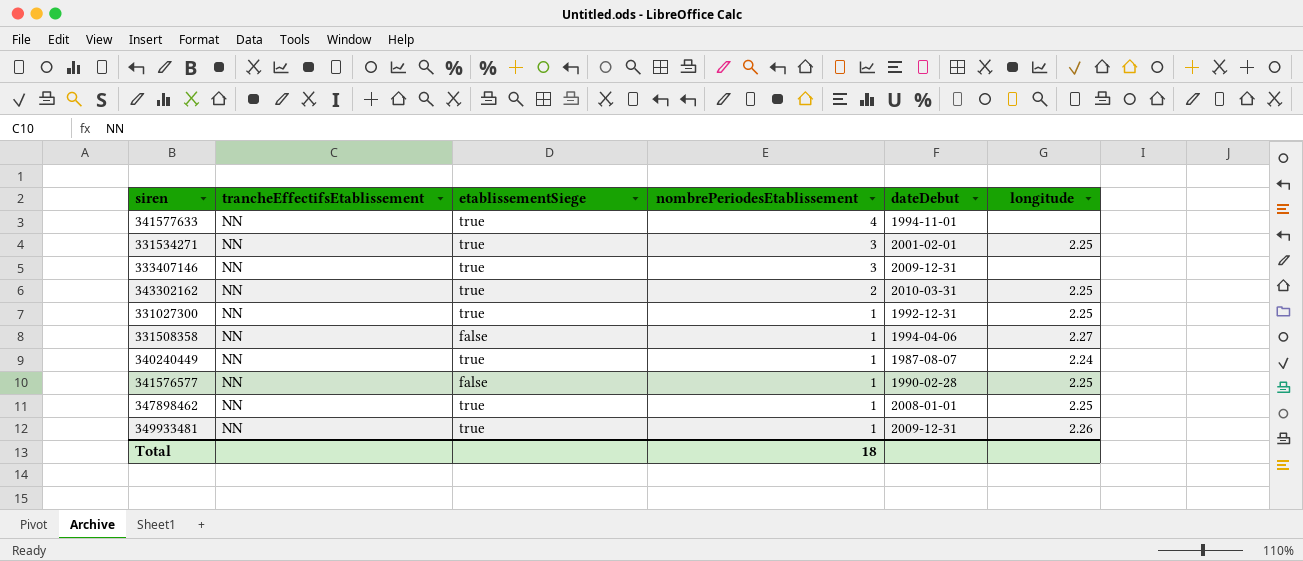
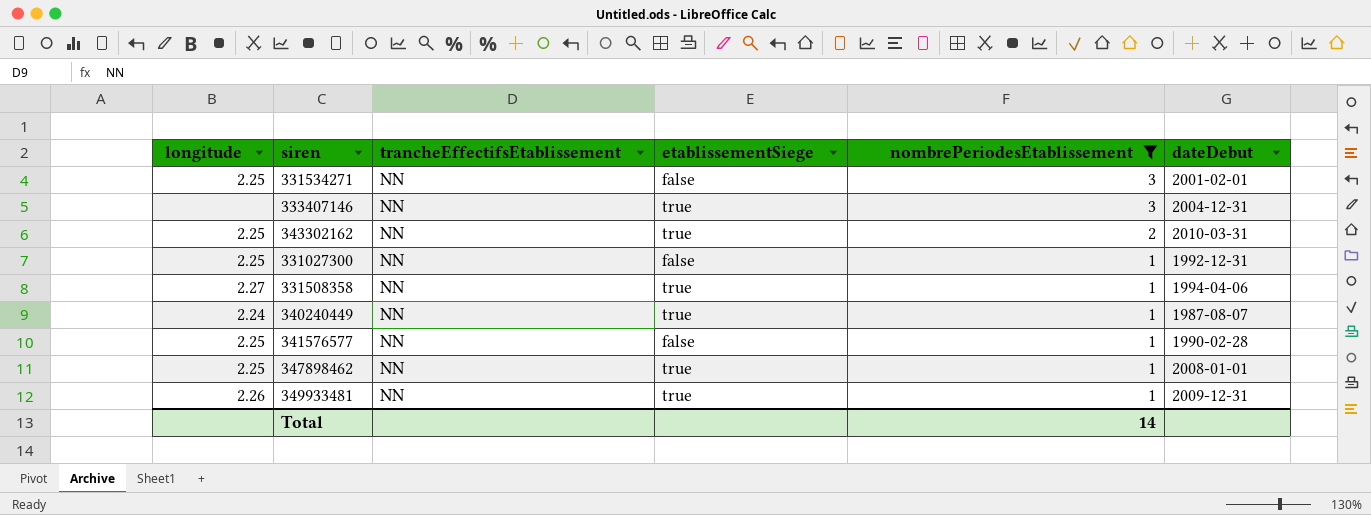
filter: none -> nombrePeriodesEtablissement != 4
column longitude | position: 6 -> 1
331534271 | etablissementSiege: true -> false
333407146 | dateDebut: 2009-12-31 -> 2004-12-31
331027300 | etablissementSiege: true -> false
331508358 | etablissementSiege: false -> true
Total | nombrePeriodesEtablissement: 18 -> 14

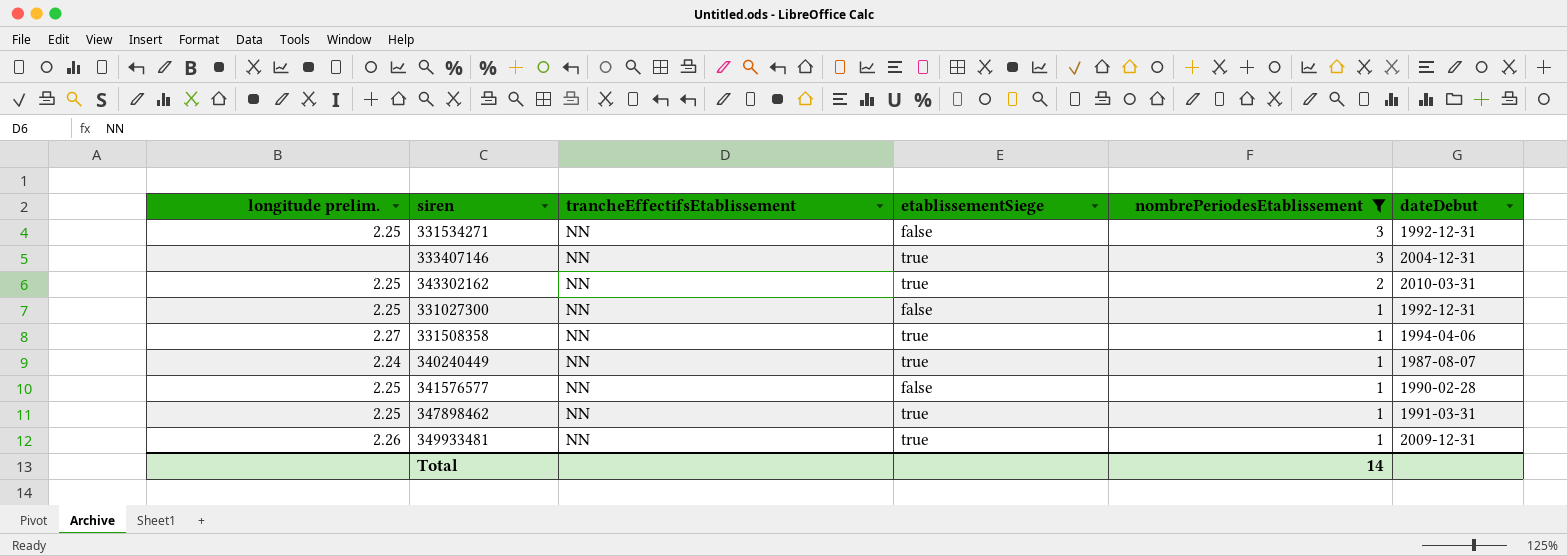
column name: longitude -> longitude prelim.
331534271 | dateDebut: 2001-02-01 -> 1992-12-31
347898462 | dateDebut: 2008-01-01 -> 1991-03-31

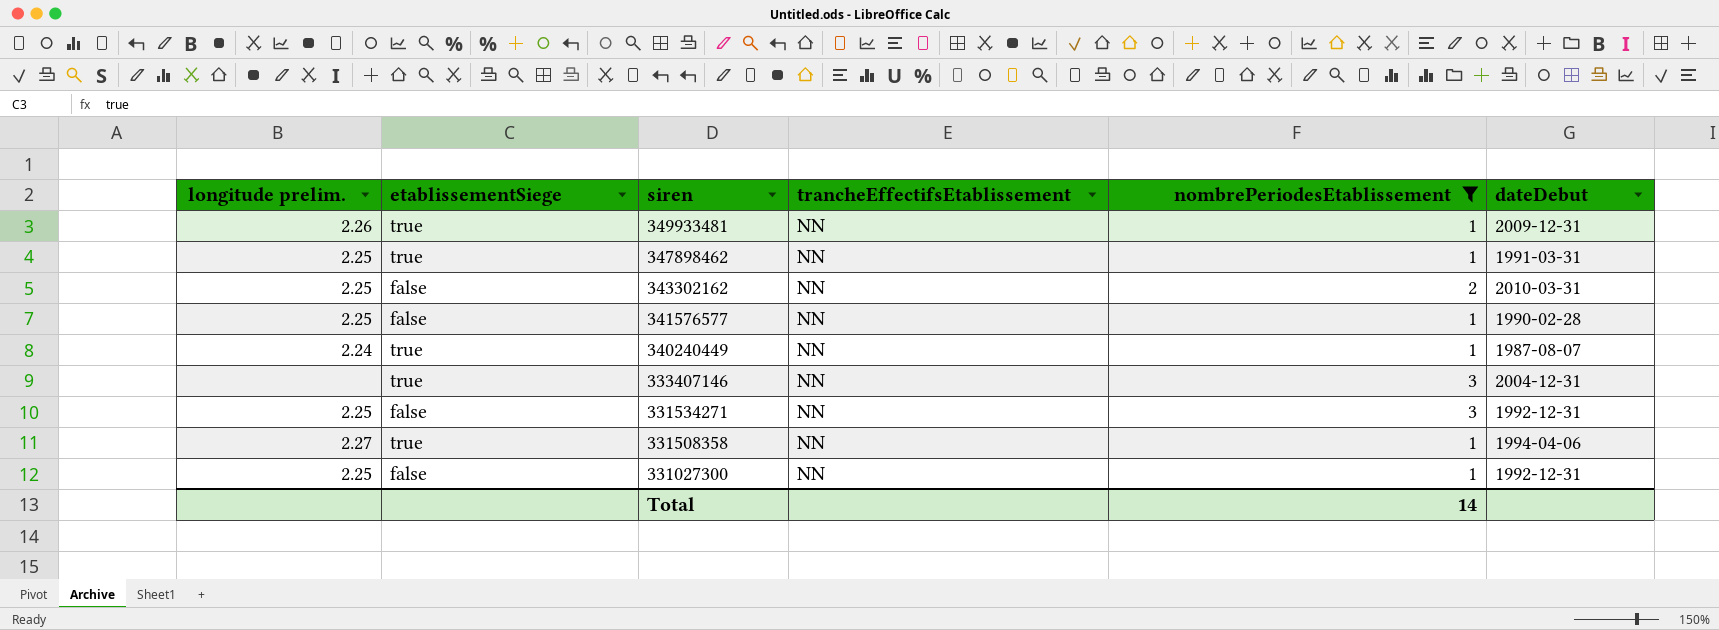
row order: nombrePeriodesEtablissement descending -> siren descending
column etablissementSiege | position: 4 -> 2
343302162 | etablissementSiege: true -> false

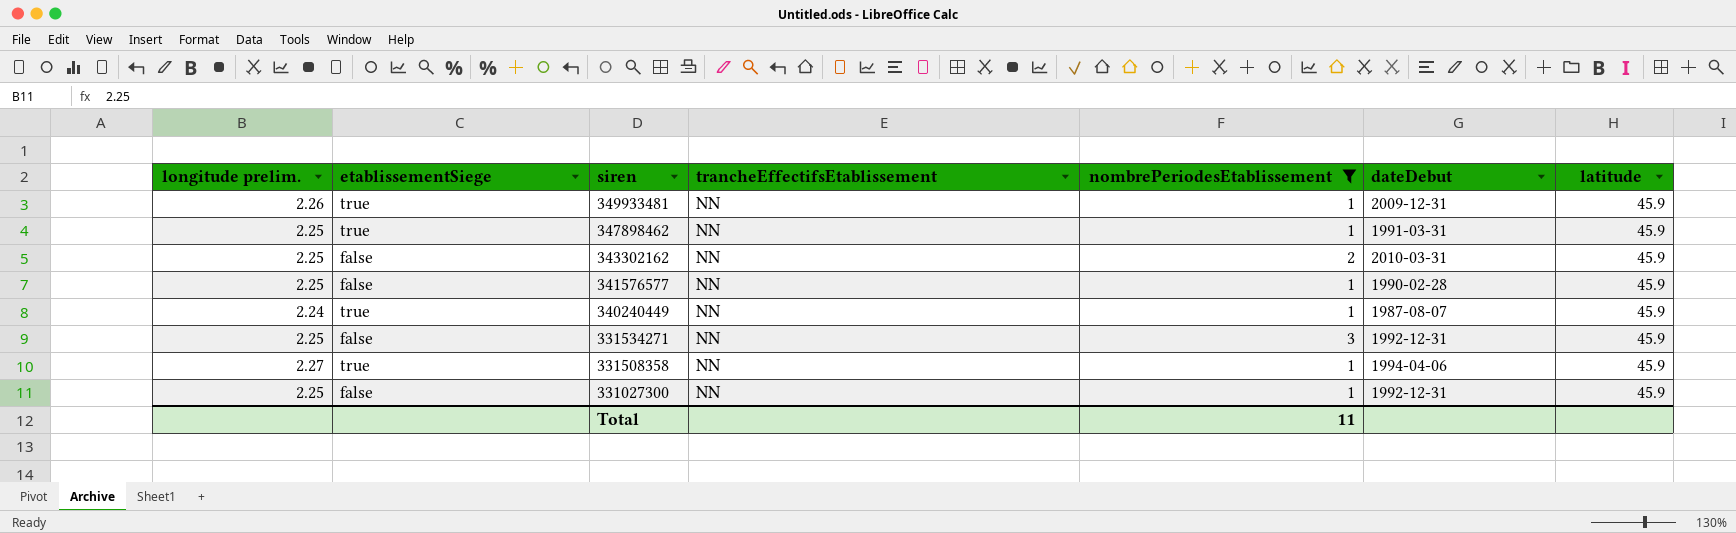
column latitude | position: none -> 7
row 333407146: none | true | NN | 3 | 2004-12-31 -> none
Total | nombrePeriodesEtablissement: 14 -> 11

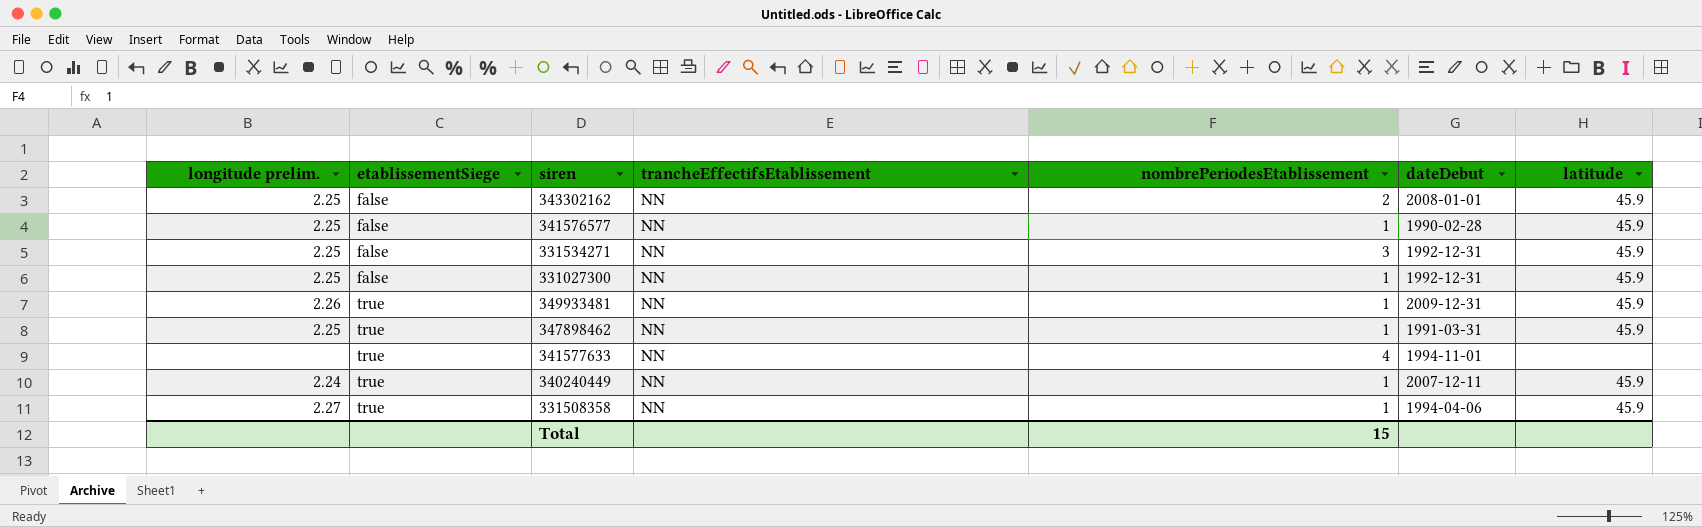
filter: nombrePeriodesEtablissement != 4 -> none
row order: siren descending -> etablissementSiege ascending
343302162 | dateDebut: 2010-03-31 -> 2008-01-01
340240449 | dateDebut: 1987-08-07 -> 2007-12-11
Total | nombrePeriodesEtablissement: 11 -> 15

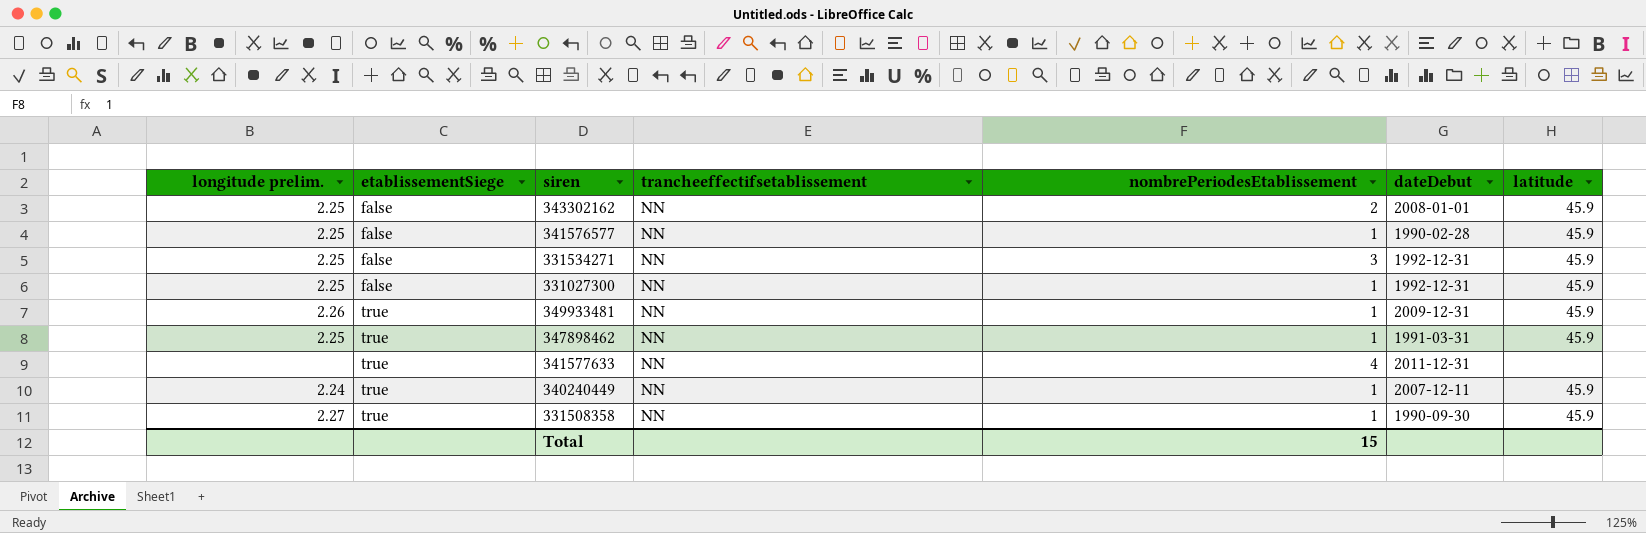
column name: trancheEffectifsEtablissement -> trancheeffectifsetablissement
341577633 | dateDebut: 1994-11-01 -> 2011-12-31
331508358 | dateDebut: 1994-04-06 -> 1990-09-30

